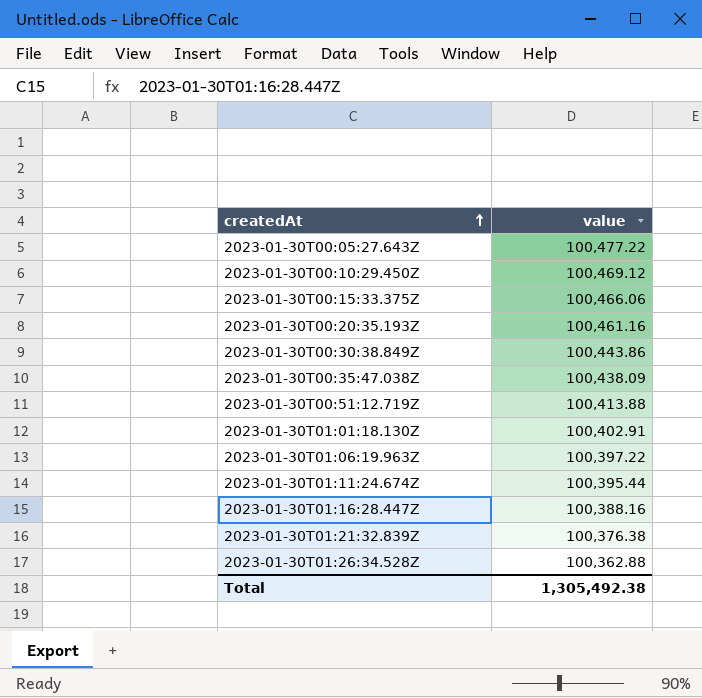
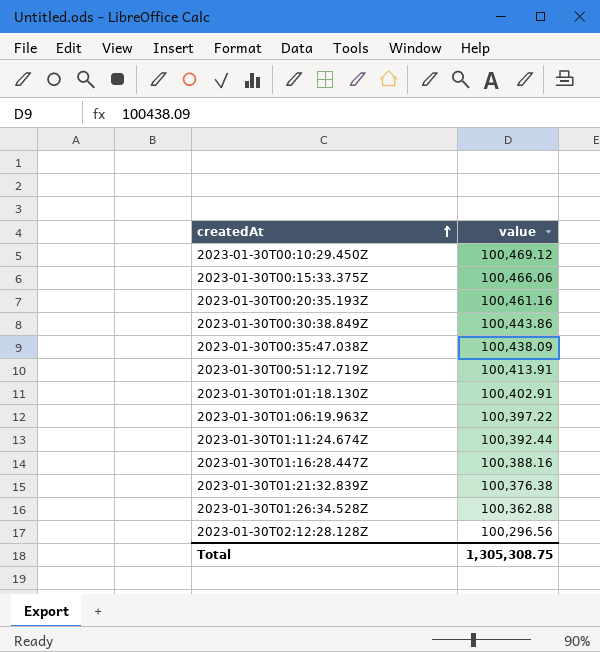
row 2023-01-30T00:05:27.643Z: 100,477.22 -> none
2023-01-30T00:51:12.719Z | value: 100,413.88 -> 100,413.91
2023-01-30T01:11:24.674Z | value: 100,395.44 -> 100,392.44
row 2023-01-30T02:12:28.128Z: none -> 100,296.56
Total | value: 1,305,492.38 -> 1,305,308.75

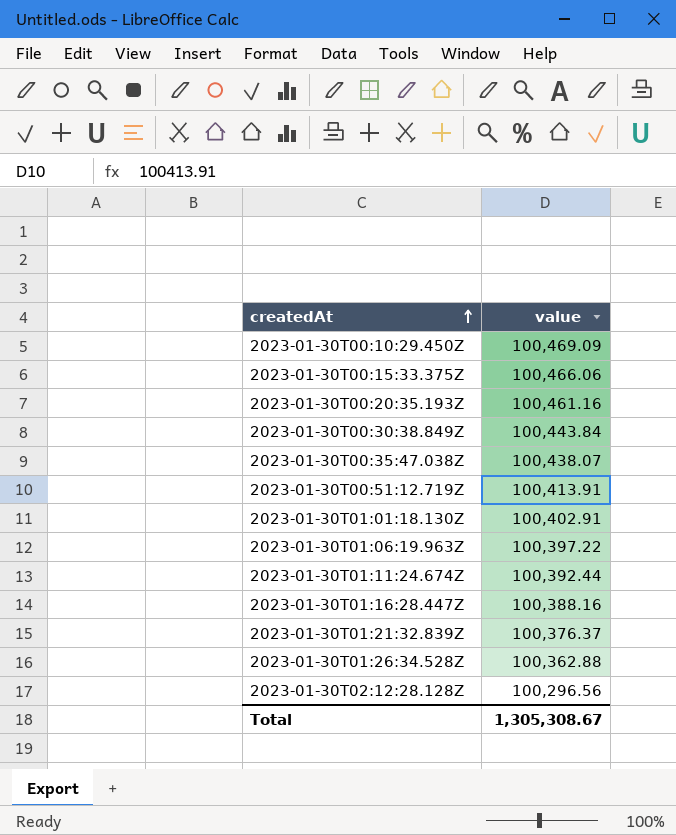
2023-01-30T00:10:29.450Z | value: 100,469.12 -> 100,469.09
2023-01-30T00:30:38.849Z | value: 100,443.86 -> 100,443.84
2023-01-30T00:35:47.038Z | value: 100,438.09 -> 100,438.07
2023-01-30T01:21:32.839Z | value: 100,376.38 -> 100,376.37
Total | value: 1,305,308.75 -> 1,305,308.67

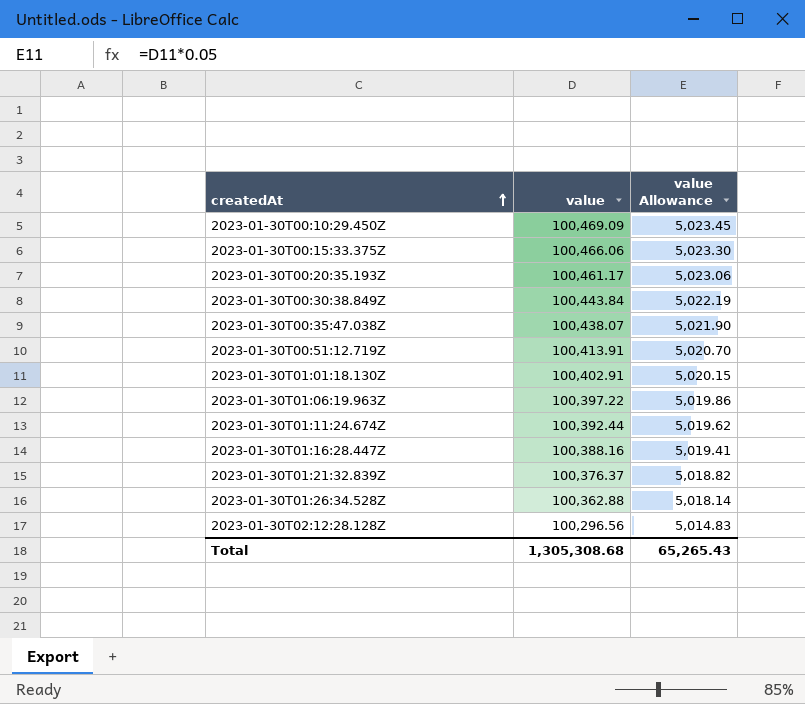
column value Allowance | formula: none -> [value] * 0.05
2023-01-30T00:20:35.193Z | value: 100,461.16 -> 100,461.17
Total | value: 1,305,308.67 -> 1,305,308.68

